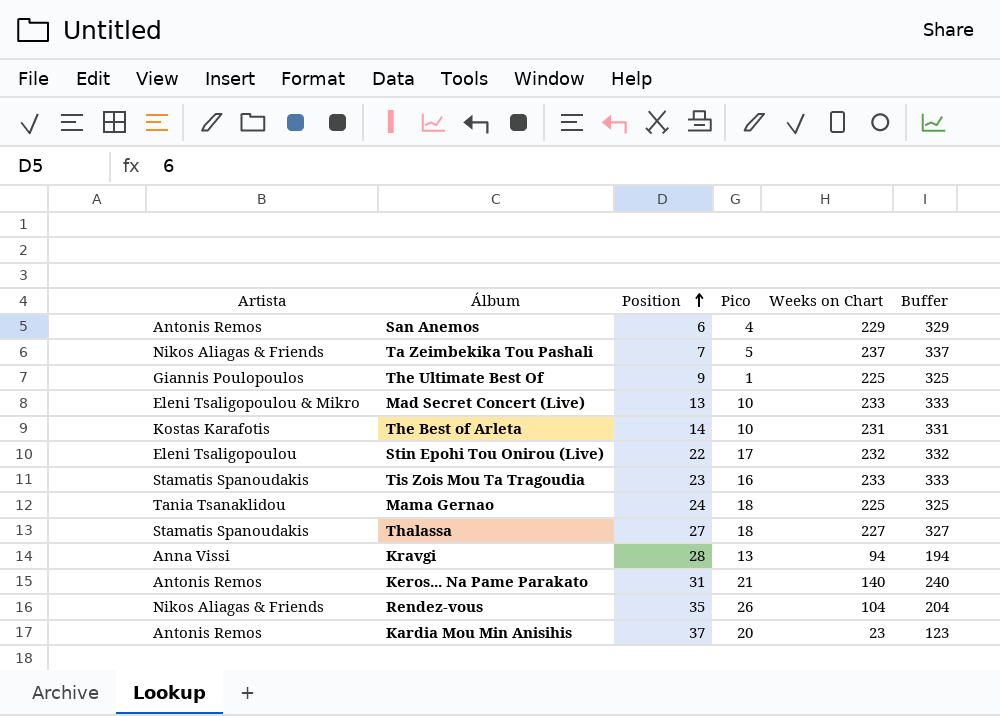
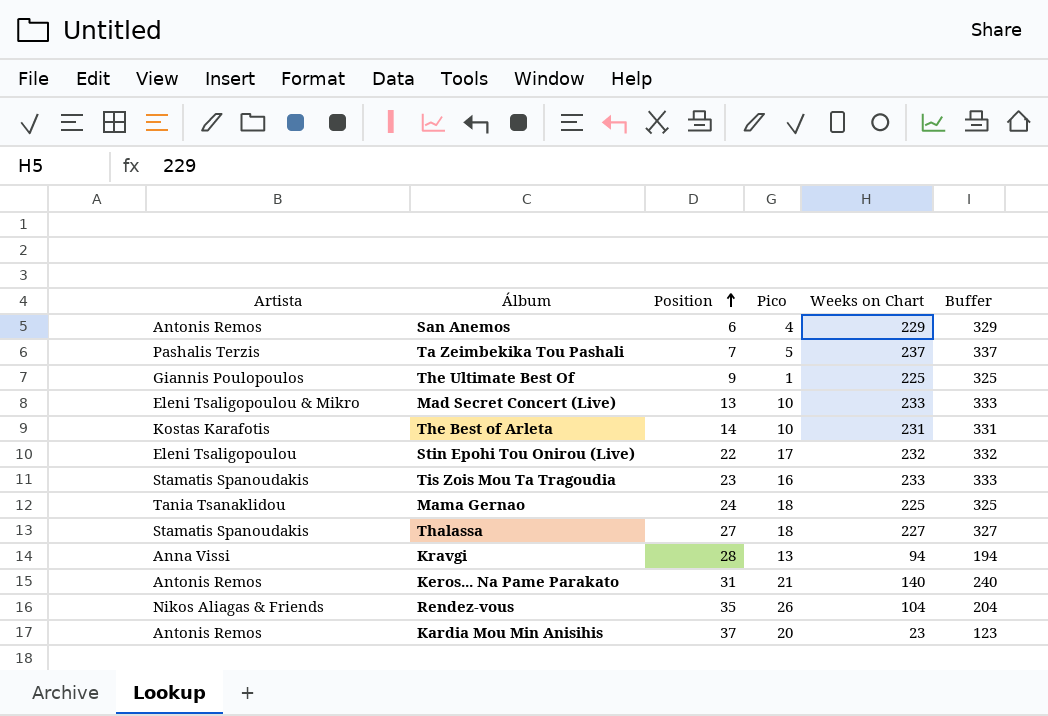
Ta Zeimbekika Tou Pashali | Artista: Nikos Aliagas & Friends -> Pashalis Terzis

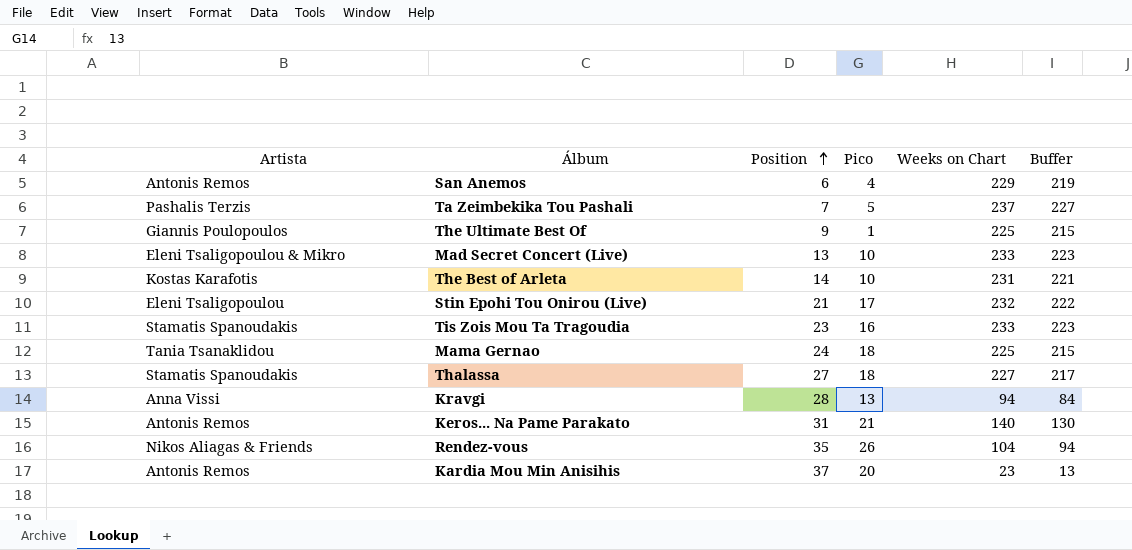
column Buffer | formula: [Weeks on Chart] + 100 -> [Weeks on Chart] - 10
Stin Epohi Tou Onirou (Live) | Position: 22 -> 21

